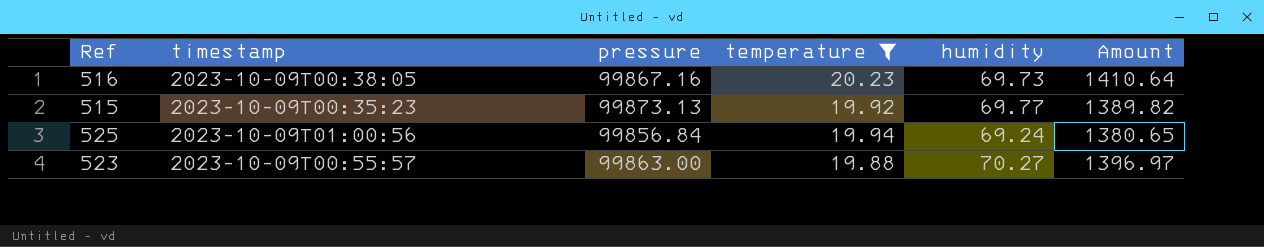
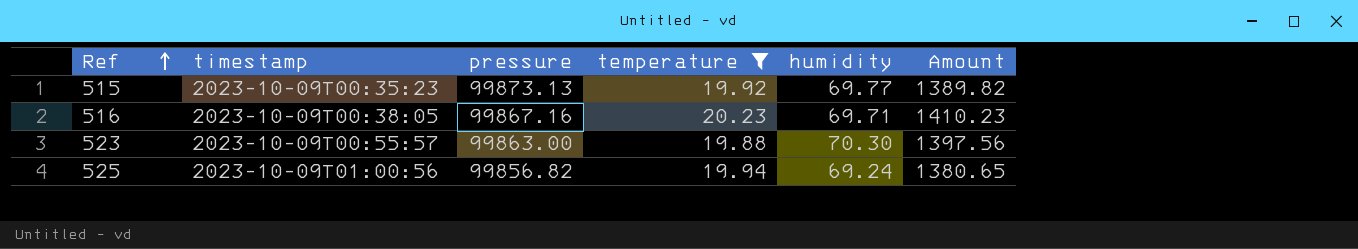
row order: none -> Ref ascending
516 | humidity: 69.73 -> 69.71
516 | Amount: 1410.64 -> 1410.23
523 | humidity: 70.27 -> 70.30
523 | Amount: 1396.97 -> 1397.56
525 | pressure: 99856.84 -> 99856.82

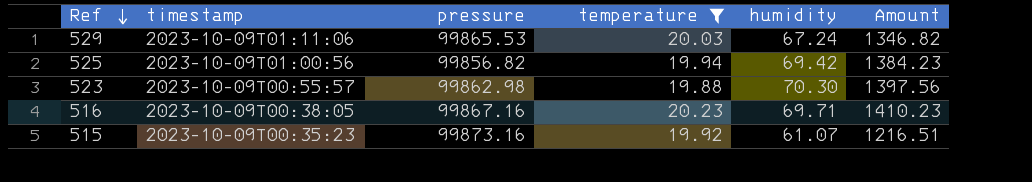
row order: Ref ascending -> Ref descending
row 529: none -> 2023-10-09T01:11:06 | 99865.53 | 20.03 | 67.24 | 1346.82
525 | humidity: 69.24 -> 69.42
525 | Amount: 1380.65 -> 1384.23
523 | pressure: 99863.00 -> 99862.98
515 | pressure: 99873.13 -> 99873.16
515 | humidity: 69.77 -> 61.07
515 | Amount: 1389.82 -> 1216.51

